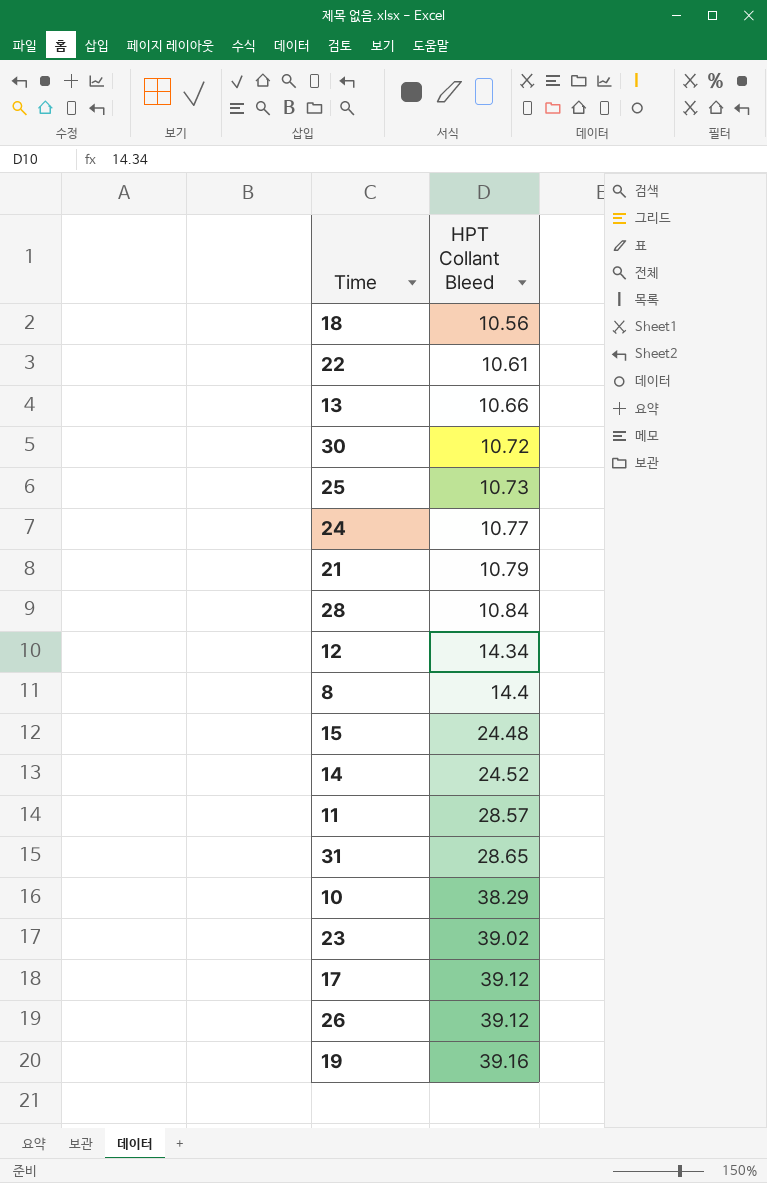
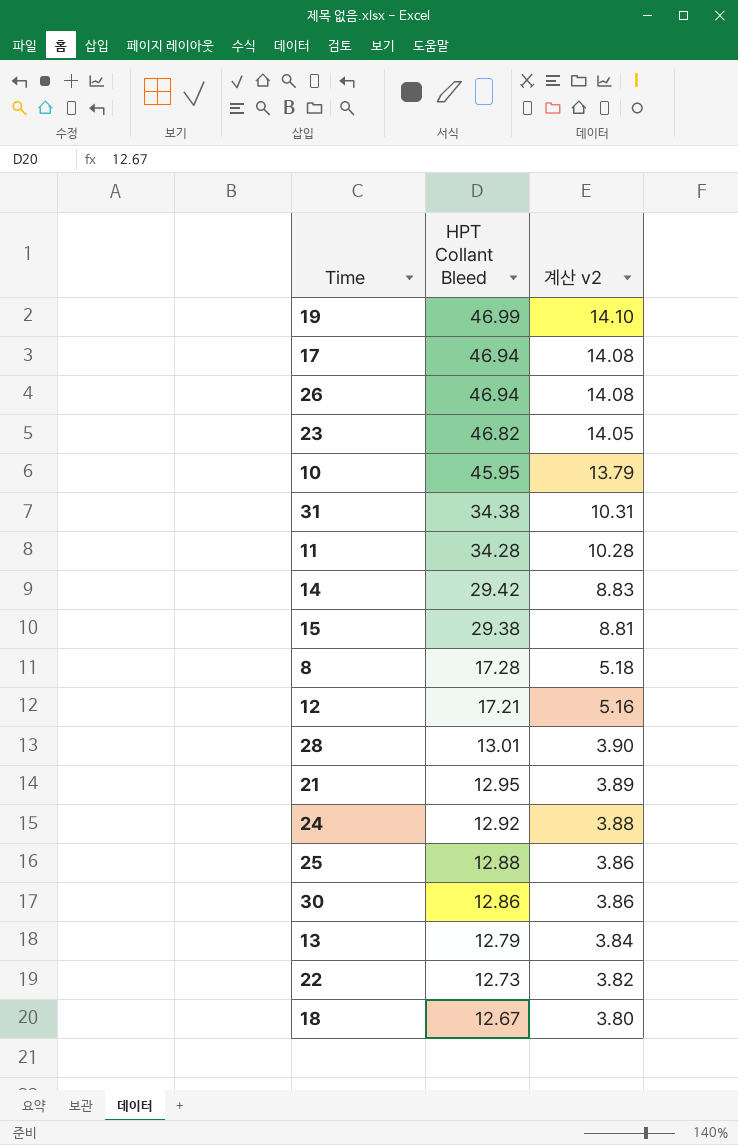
row order: HPT Collant Bleed ascending -> HPT Collant Bleed descending
column 계산 v2 | formula: none -> [HPT Collant Bleed] * 0.3
19 | HPT Collant Bleed: 39.16 -> 46.99
17 | HPT Collant Bleed: 39.12 -> 46.94
26 | HPT Collant Bleed: 39.12 -> 46.94
23 | HPT Collant Bleed: 39.02 -> 46.82
10 | HPT Collant Bleed: 38.29 -> 45.95
31 | HPT Collant Bleed: 28.65 -> 34.38
11 | HPT Collant Bleed: 28.57 -> 34.28
14 | HPT Collant Bleed: 24.52 -> 29.42
15 | HPT Collant Bleed: 24.48 -> 29.38
8 | HPT Collant Bleed: 14.4 -> 17.28
12 | HPT Collant Bleed: 14.34 -> 17.21
28 | HPT Collant Bleed: 10.84 -> 13.01
21 | HPT Collant Bleed: 10.79 -> 12.95
24 | HPT Collant Bleed: 10.77 -> 12.92
25 | HPT Collant Bleed: 10.73 -> 12.88
30 | HPT Collant Bleed: 10.72 -> 12.86
13 | HPT Collant Bleed: 10.66 -> 12.79
22 | HPT Collant Bleed: 10.61 -> 12.73
18 | HPT Collant Bleed: 10.56 -> 12.67

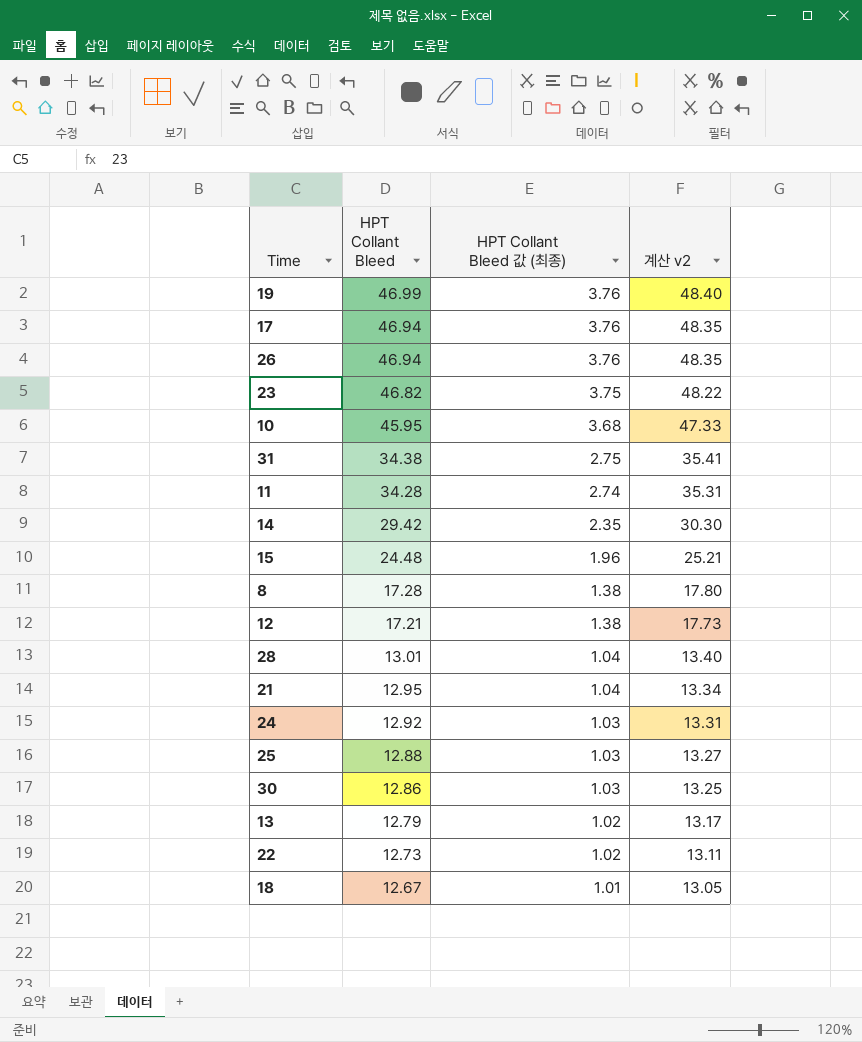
column HPT Collant Bleed 값 (최종) | formula: none -> [HPT Collant Bleed] * 0.08
column 계산 v2 | formula: [HPT Collant Bleed] * 0.3 -> [HPT Collant Bleed] * 1.03
15 | HPT Collant Bleed: 29.38 -> 24.48

